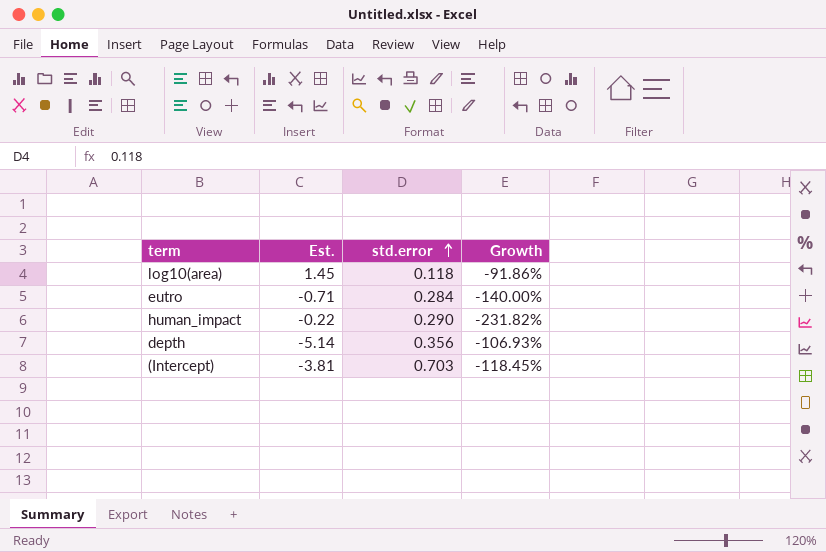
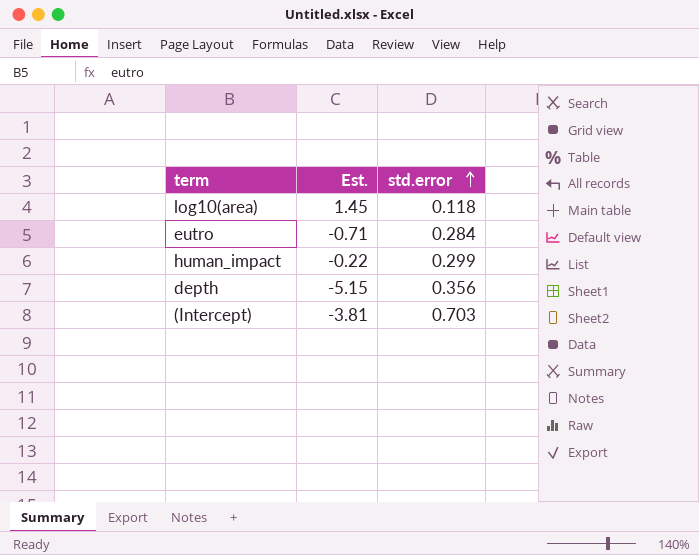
column Growth | formula: ([std.error] - [Est.]) / [Est.] -> none
human_impact | std.error: 0.290 -> 0.299
depth | Est.: -5.14 -> -5.15

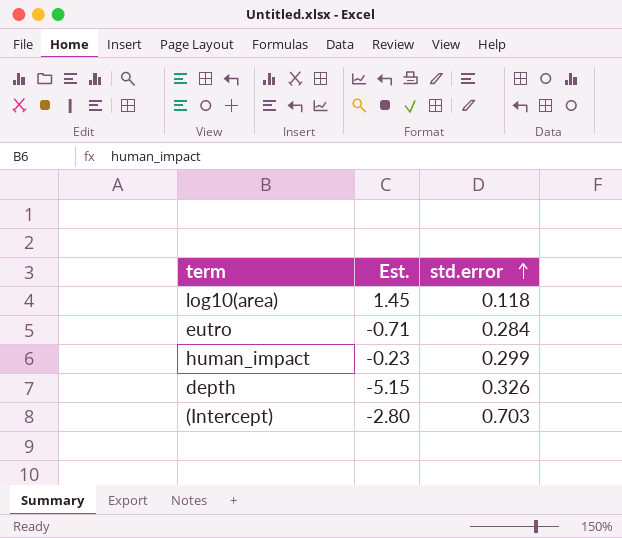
human_impact | Est.: -0.22 -> -0.23
depth | std.error: 0.356 -> 0.326
(Intercept) | Est.: -3.81 -> -2.80

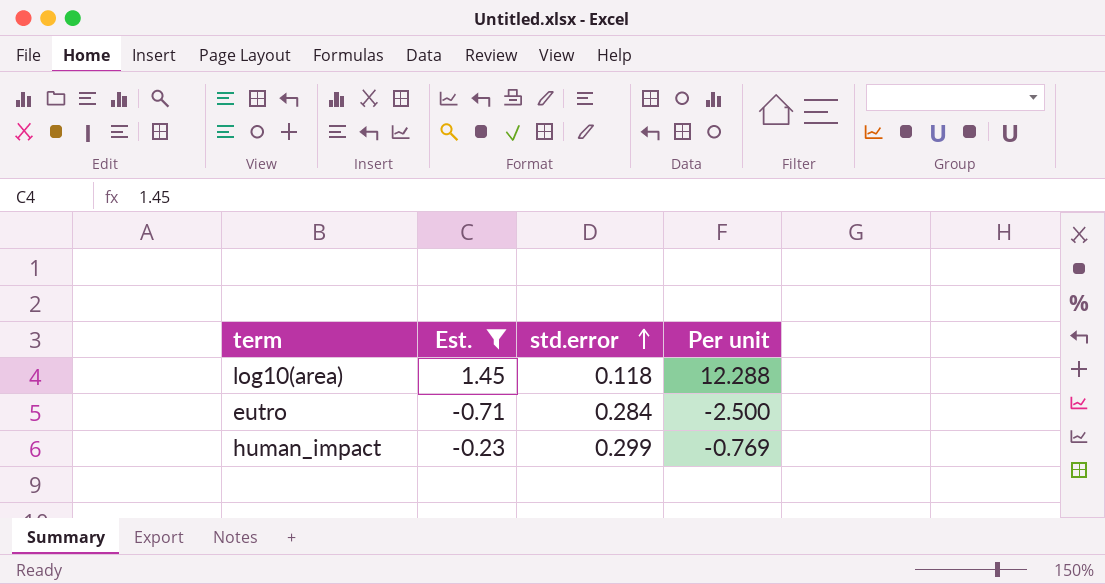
filter: none -> Est. >= -0.71
column Per unit | formula: none -> [Est.] / [std.error]

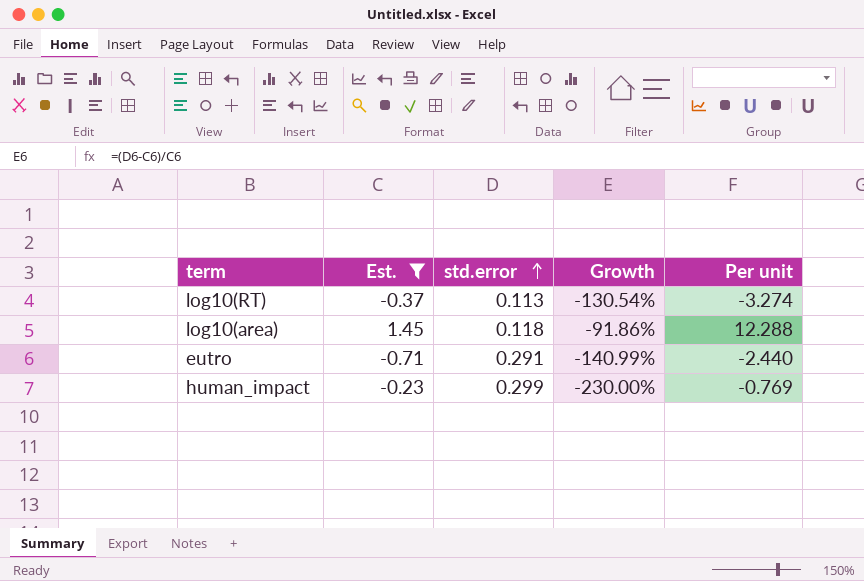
column Growth | formula: none -> ([std.error] - [Est.]) / [Est.]
row log10(RT): none -> -0.37 | 0.113 | -130.54% | -3.274
eutro | std.error: 0.284 -> 0.291
eutro | Per unit: -2.500 -> -2.440

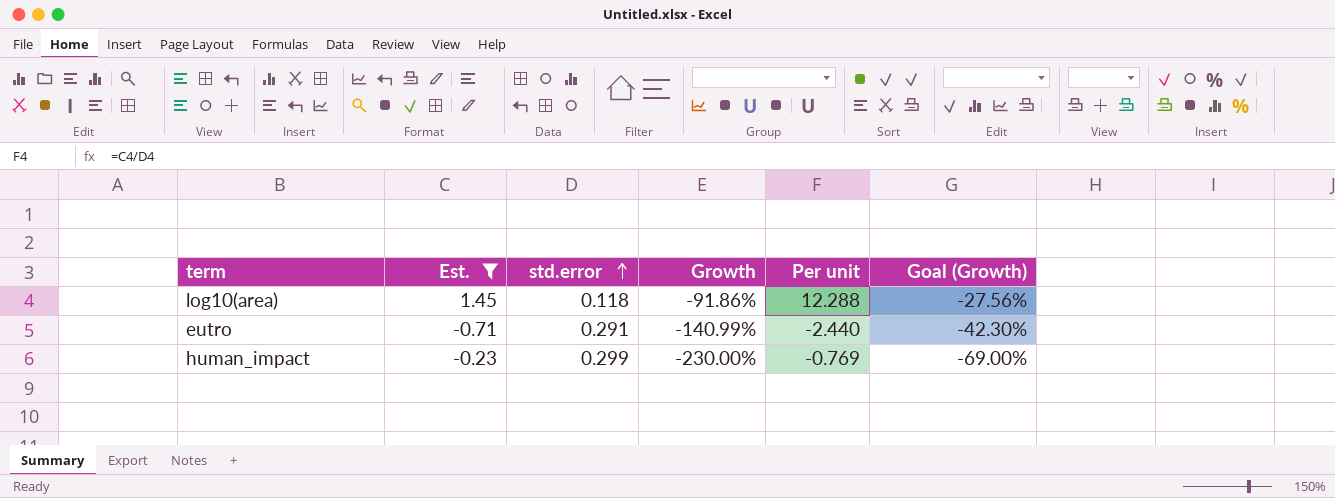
column Goal (Growth) | formula: none -> [Growth] * 0.3
row log10(RT): -0.37 | 0.113 | -130.54% | -3.274 -> none

